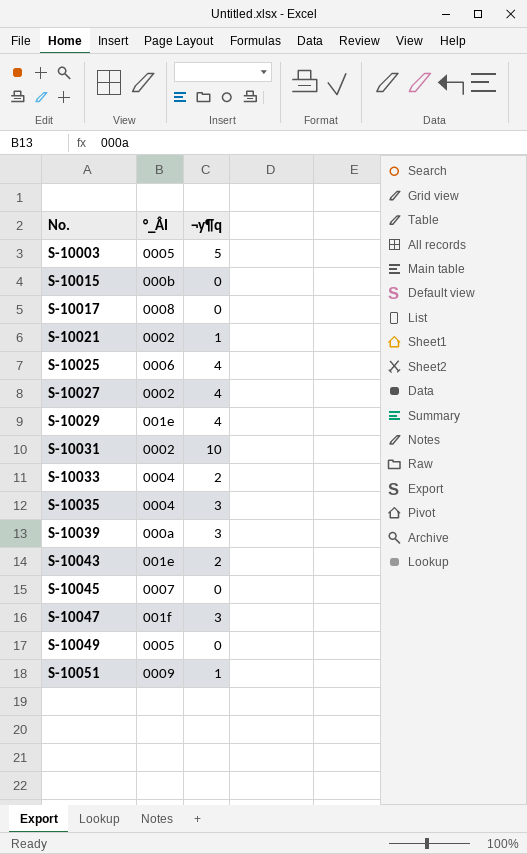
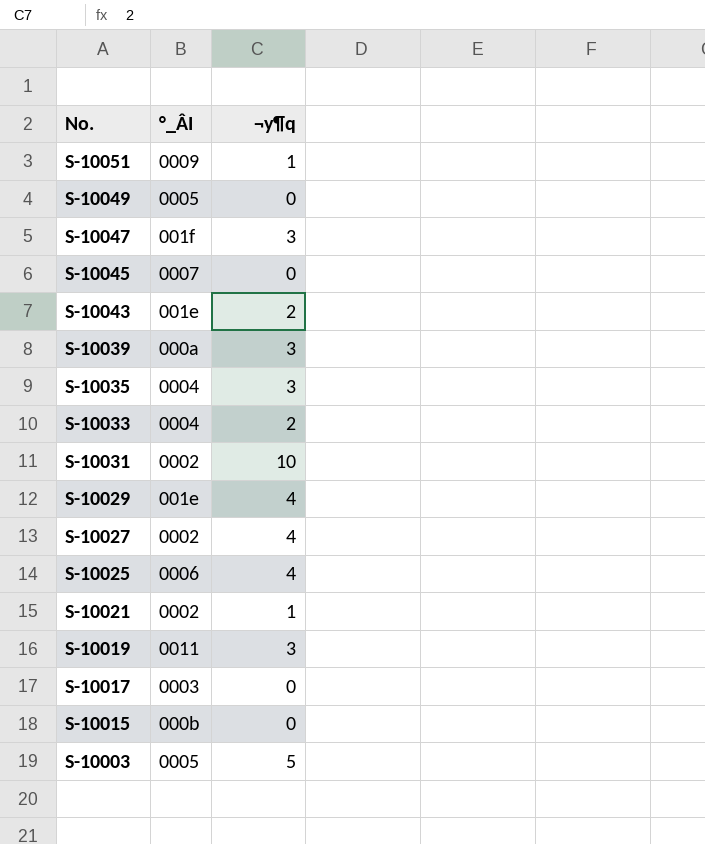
row order: No. ascending -> No. descending
row S-10019: none -> 0011 | 3
S-10017 | °_ÂI: 0008 -> 0003

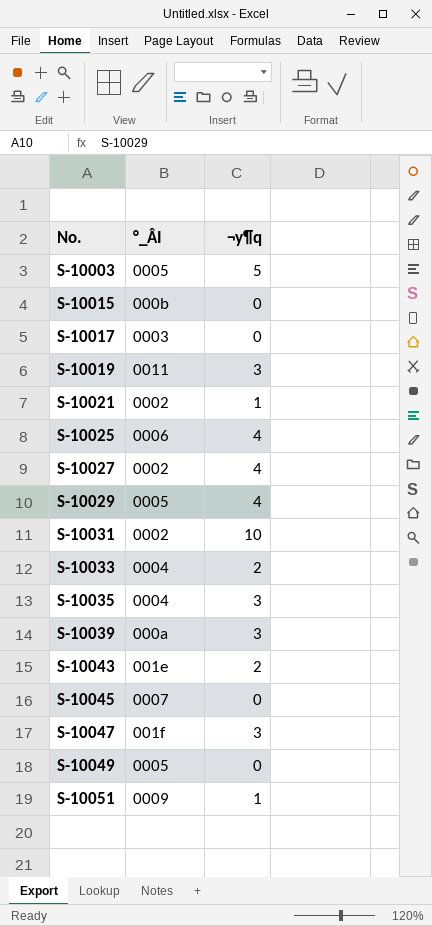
row order: No. descending -> No. ascending
S-10029 | °_ÂI: 001e -> 0005

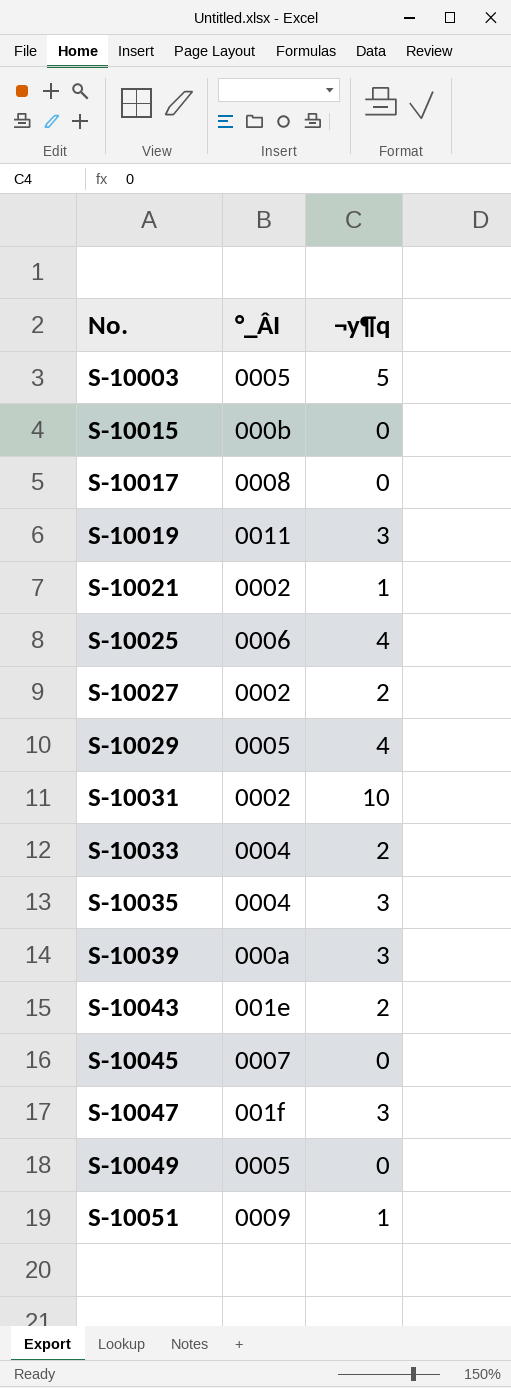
S-10017 | °_ÂI: 0003 -> 0008
S-10027 | ¬y¶q: 4 -> 2

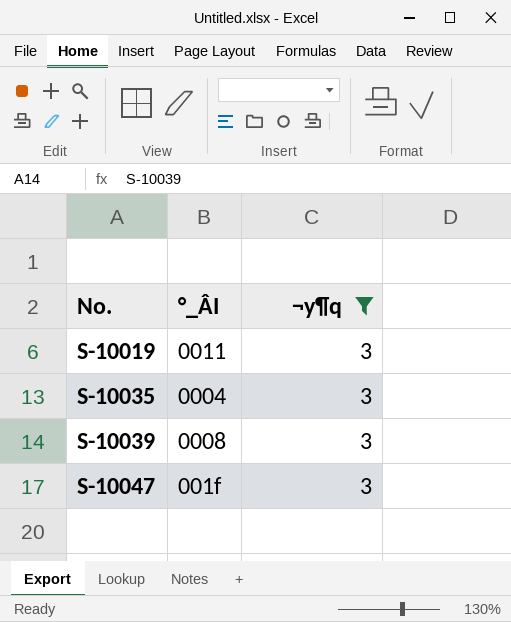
filter: none -> ¬y¶q = 3
S-10039 | °_ÂI: 000a -> 0008

